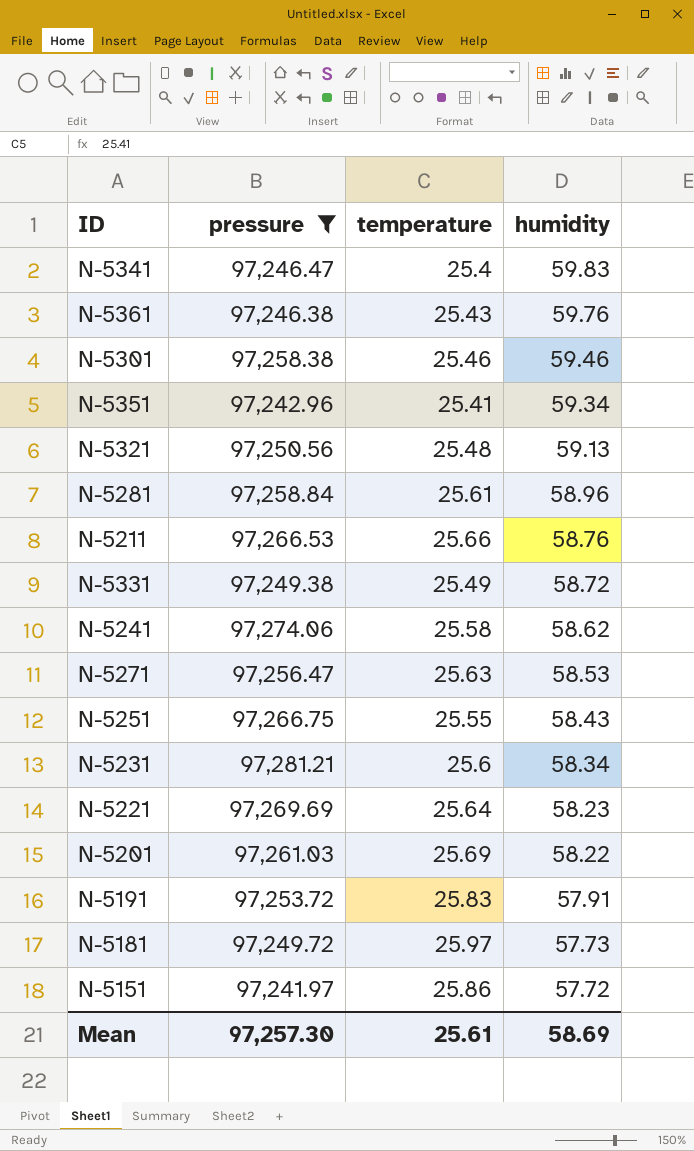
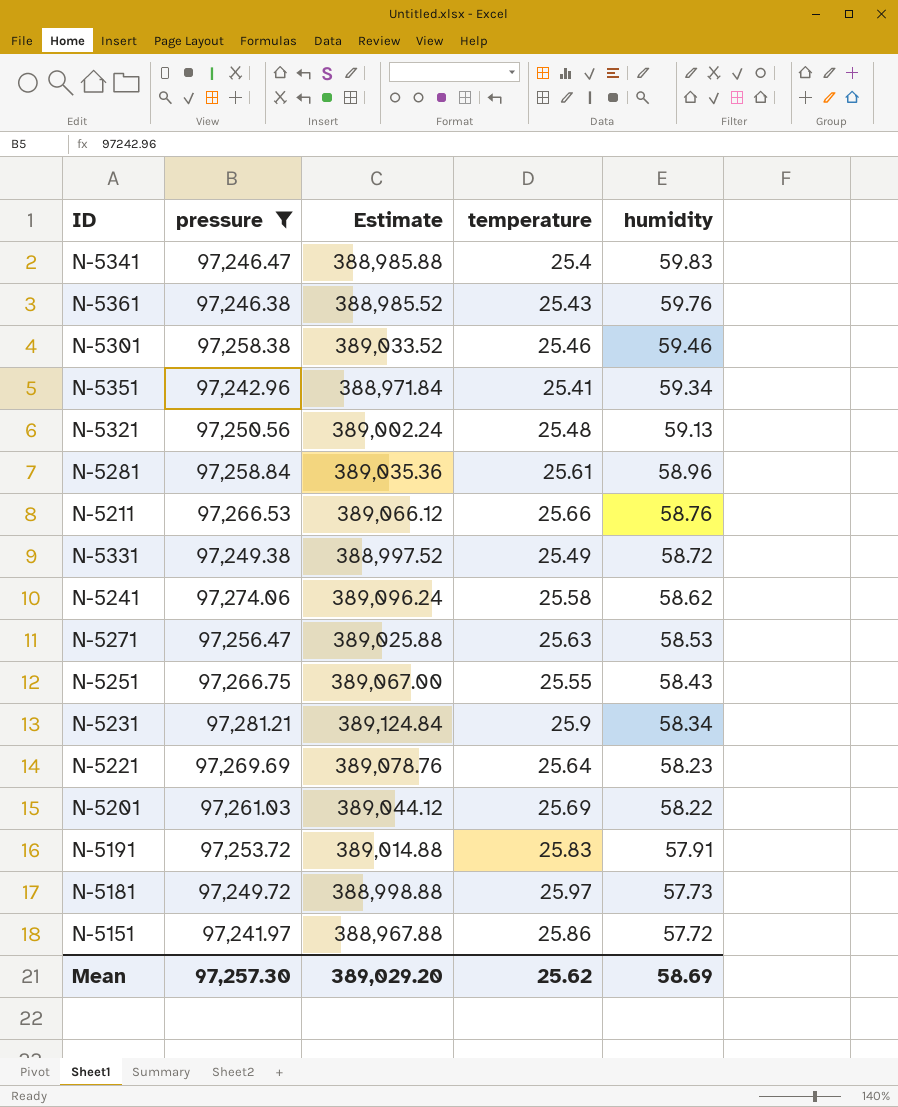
column Estimate | formula: none -> [pressure] * 4
N-5231 | temperature: 25.6 -> 25.9
Mean | temperature: 25.61 -> 25.62

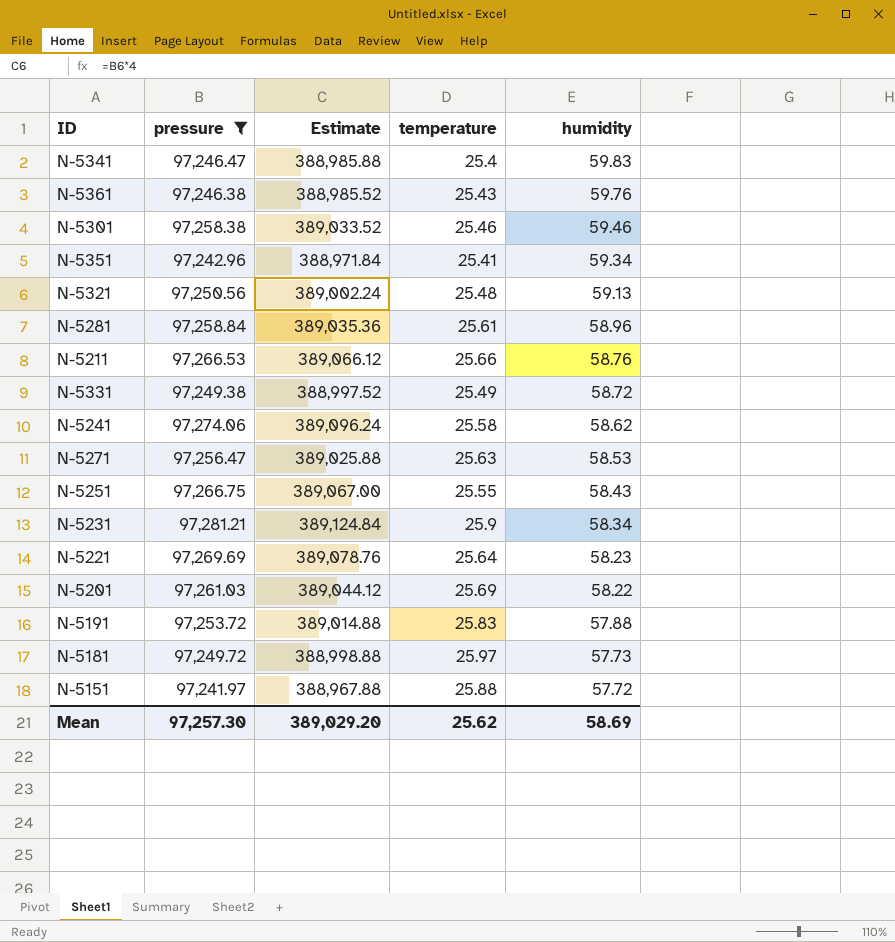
N-5191 | humidity: 57.91 -> 57.88
N-5151 | temperature: 25.86 -> 25.88

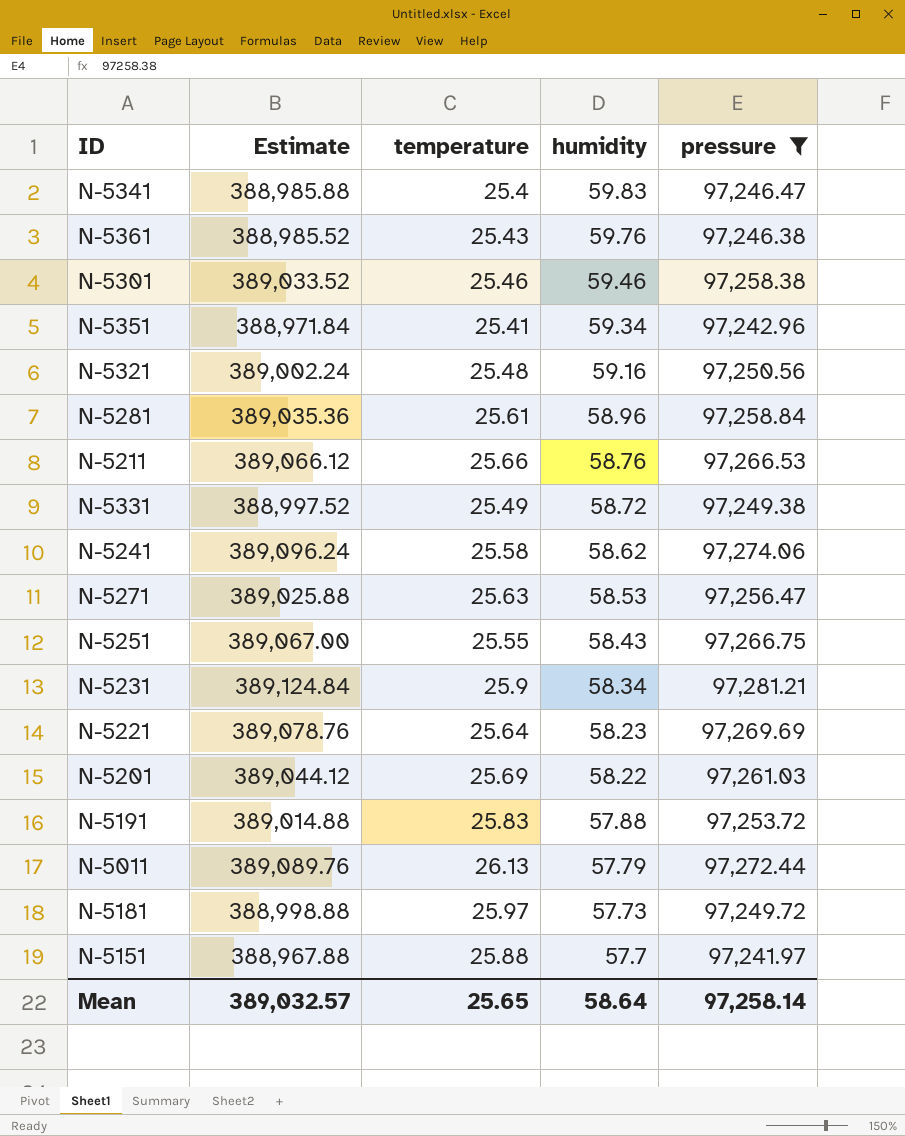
column pressure | position: 2 -> 5
N-5321 | humidity: 59.13 -> 59.16
row N-5011: none -> 389,089.76 | 26.13 | 57.79 | 97,272.44
N-5151 | humidity: 57.72 -> 57.7
Mean | Estimate: 389,029.20 -> 389,032.57
Mean | temperature: 25.62 -> 25.65
Mean | humidity: 58.69 -> 58.64
Mean | pressure: 97,257.30 -> 97,258.14

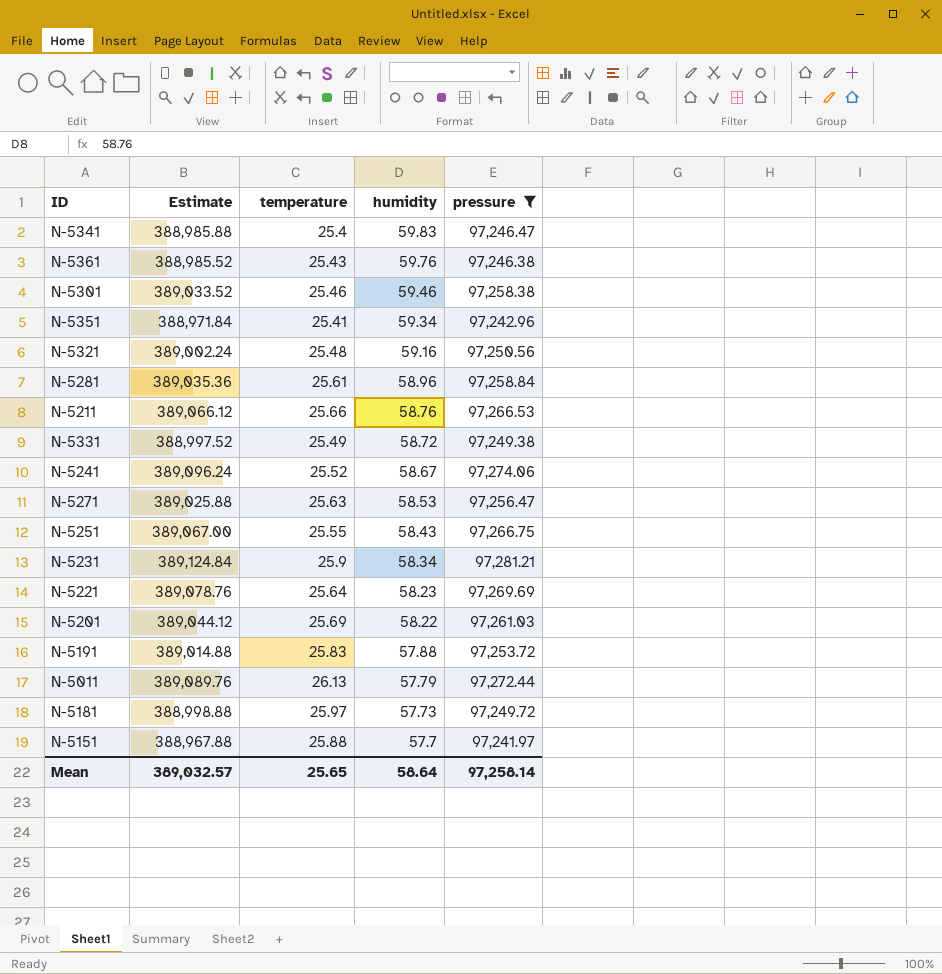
N-5241 | temperature: 25.58 -> 25.52
N-5241 | humidity: 58.62 -> 58.67

